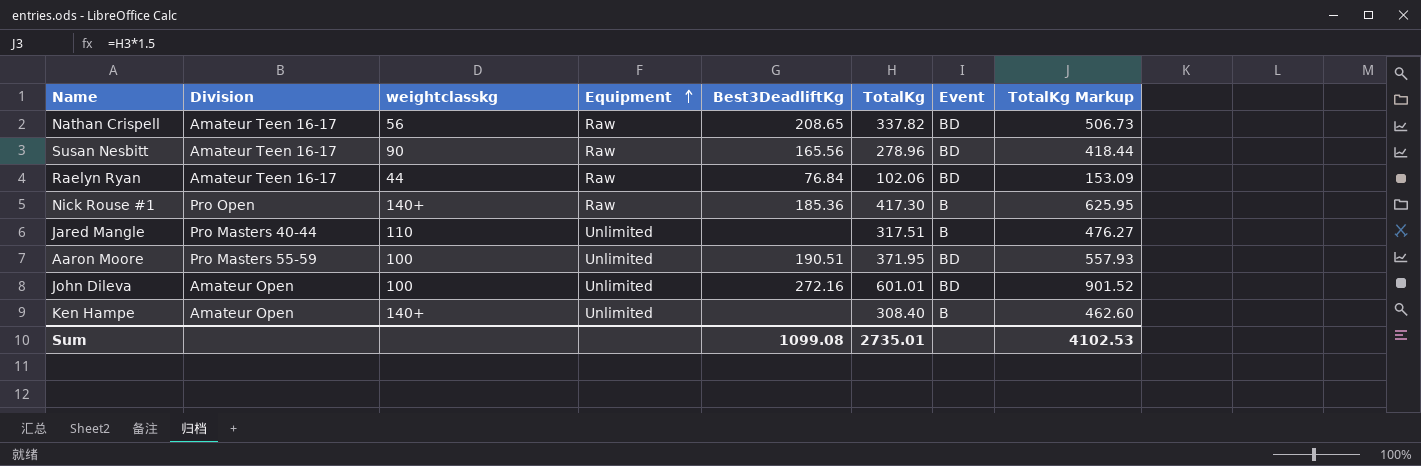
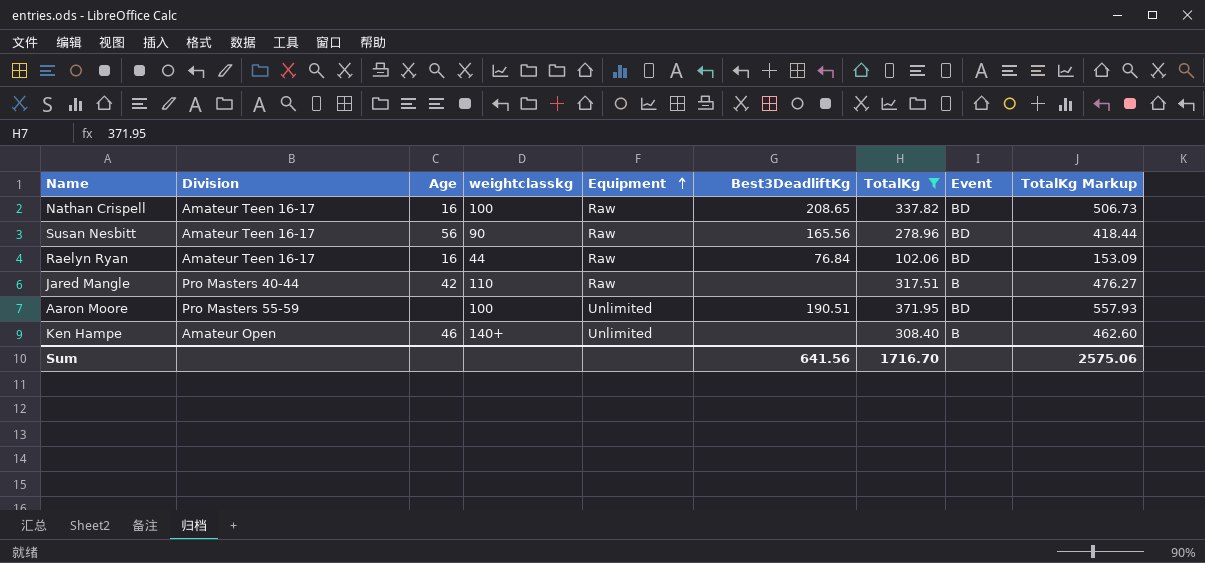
filter: none -> TotalKg <= 371.95
column Age | position: none -> 3
Nathan Crispell | weightclasskg: 56 -> 100
Jared Mangle | Equipment: Unlimited -> Raw
Sum | Best3DeadliftKg: 1099.08 -> 641.56
Sum | TotalKg: 2735.01 -> 1716.70
Sum | TotalKg Markup: 4102.53 -> 2575.06

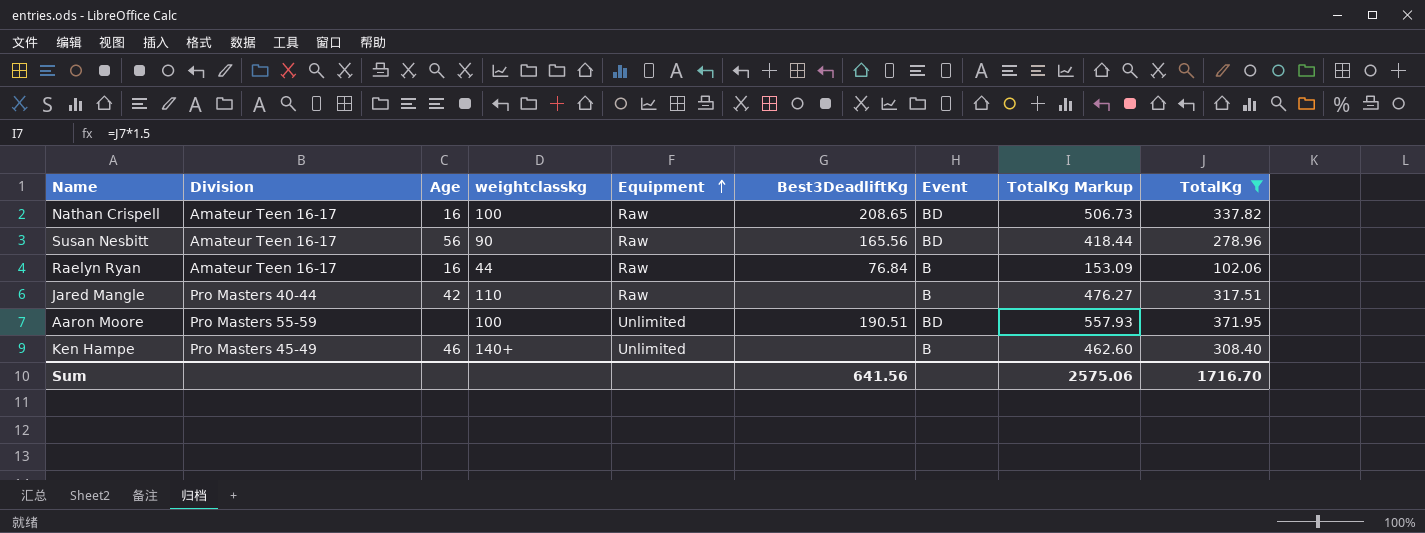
column TotalKg | position: 7 -> 9
Raelyn Ryan | Event: BD -> B
Ken Hampe | Division: Amateur Open -> Pro Masters 45-49

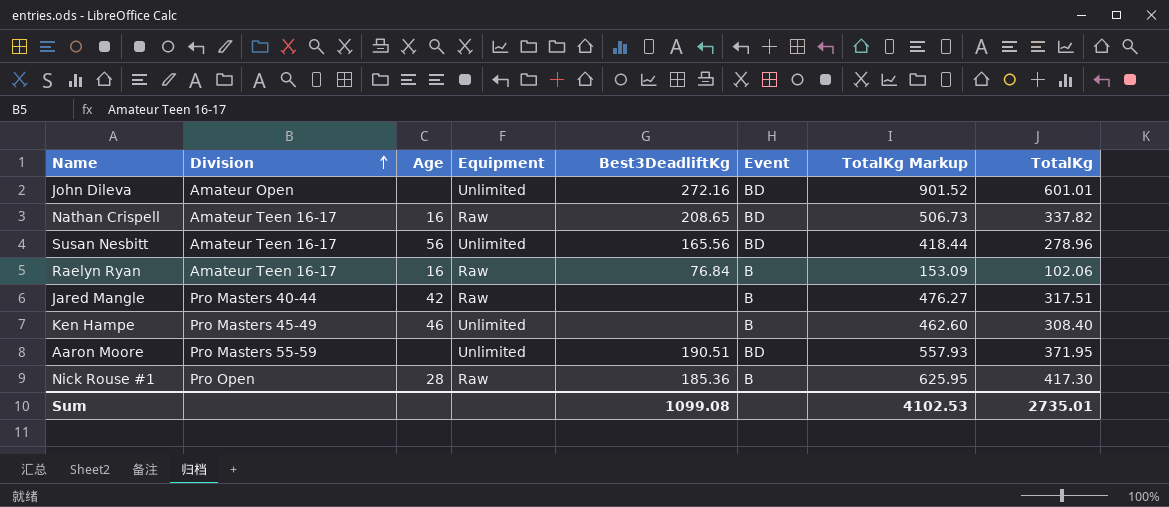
filter: TotalKg <= 371.95 -> none
row order: Equipment ascending -> Division ascending
column weightclasskg | position: 4 -> none
Susan Nesbitt | Equipment: Raw -> Unlimited
Sum | Best3DeadliftKg: 641.56 -> 1099.08
Sum | TotalKg Markup: 2575.06 -> 4102.53
Sum | TotalKg: 1716.70 -> 2735.01

